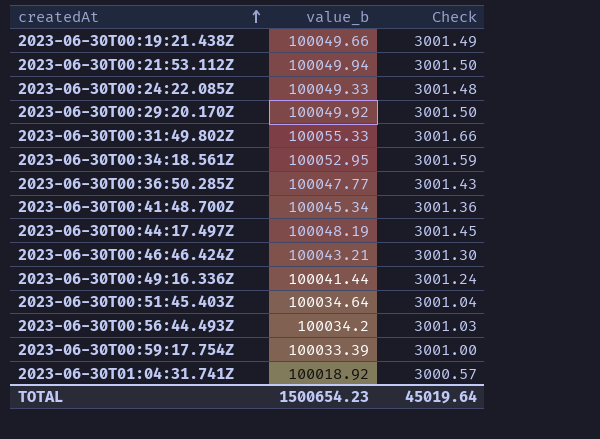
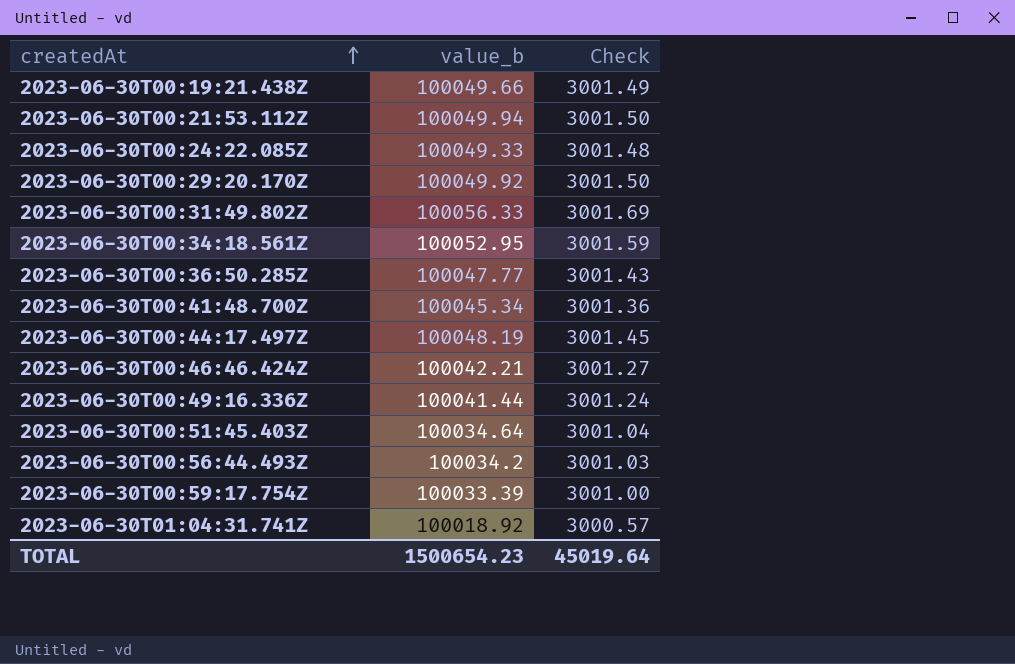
2023-06-30T00:31:49.802Z | value_b: 100055.33 -> 100056.33
2023-06-30T00:31:49.802Z | Check: 3001.66 -> 3001.69
2023-06-30T00:46:46.424Z | value_b: 100043.21 -> 100042.21
2023-06-30T00:46:46.424Z | Check: 3001.30 -> 3001.27

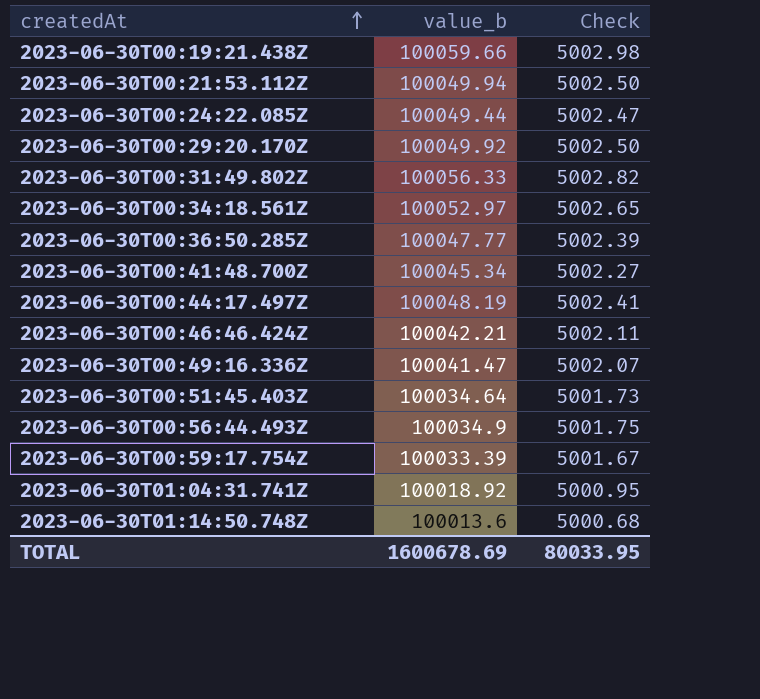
column Check | formula: [value_b] * 0.03 -> [value_b] * 0.05
2023-06-30T00:19:21.438Z | value_b: 100049.66 -> 100059.66
2023-06-30T00:24:22.085Z | value_b: 100049.33 -> 100049.44
2023-06-30T00:34:18.561Z | value_b: 100052.95 -> 100052.97
2023-06-30T00:49:16.336Z | value_b: 100041.44 -> 100041.47
2023-06-30T00:56:44.493Z | value_b: 100034.2 -> 100034.9
row 2023-06-30T01:14:50.748Z: none -> 100013.6 | 5000.68
TOTAL | value_b: 1500654.23 -> 1600678.69
TOTAL | Check: 45019.64 -> 80033.95

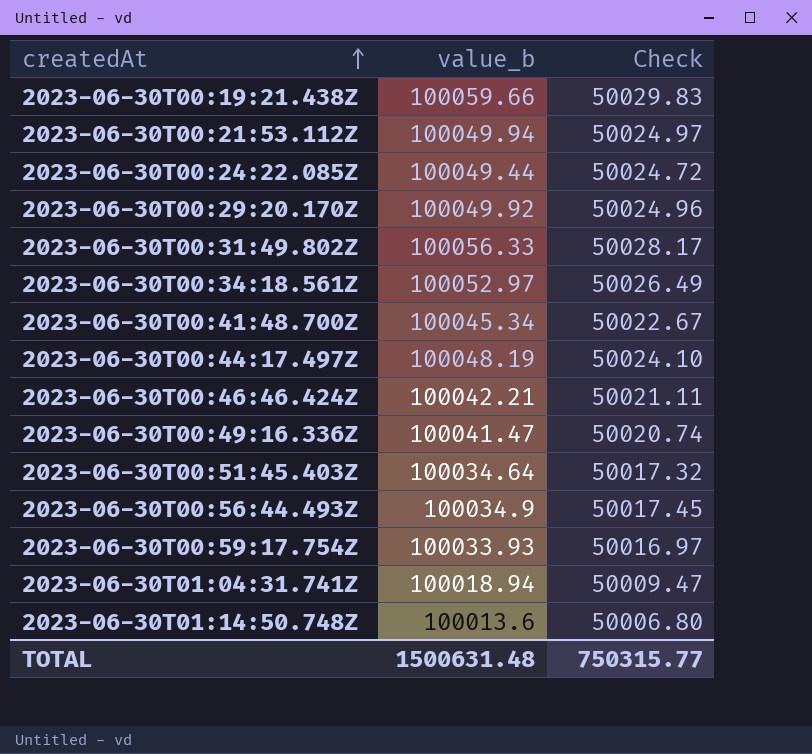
column Check | formula: [value_b] * 0.05 -> [value_b] * 0.5
row 2023-06-30T00:36:50.285Z: 100047.77 | 5002.39 -> none
2023-06-30T00:59:17.754Z | value_b: 100033.39 -> 100033.93
2023-06-30T01:04:31.741Z | value_b: 100018.92 -> 100018.94
TOTAL | value_b: 1600678.69 -> 1500631.48
TOTAL | Check: 80033.95 -> 750315.77

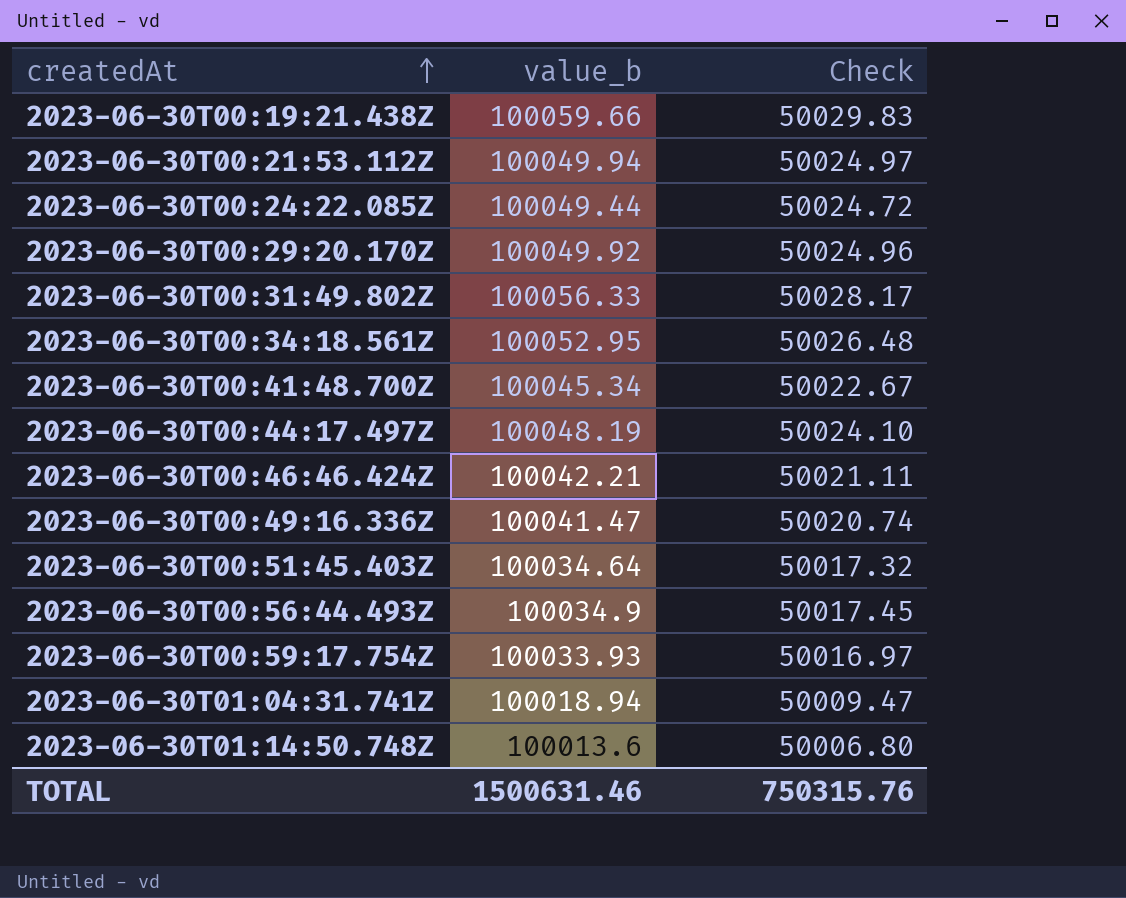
2023-06-30T00:34:18.561Z | value_b: 100052.97 -> 100052.95
2023-06-30T00:34:18.561Z | Check: 50026.49 -> 50026.48
TOTAL | value_b: 1500631.48 -> 1500631.46
TOTAL | Check: 750315.77 -> 750315.76

